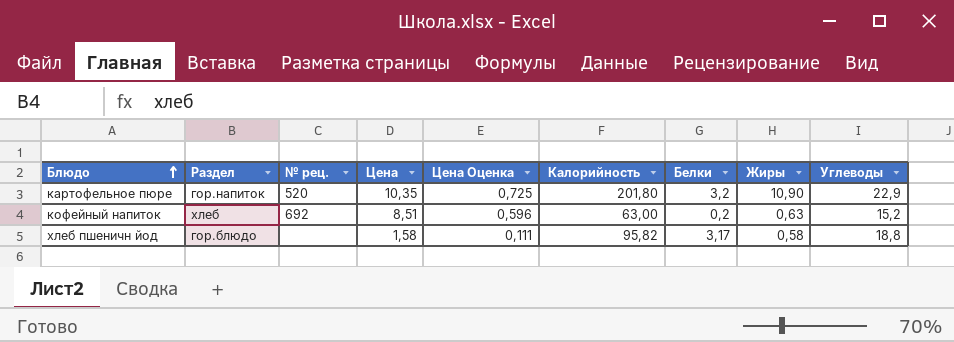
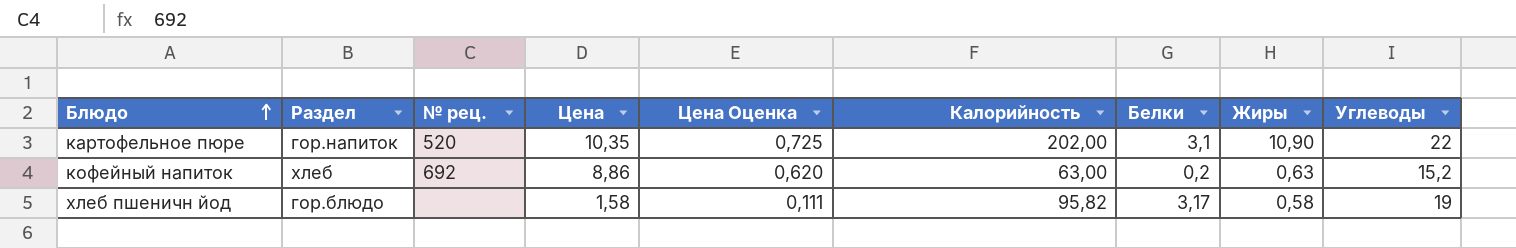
картофельное пюре | Калорийность: 201,80 -> 202,00
картофельное пюре | Белки: 3,2 -> 3,1
картофельное пюре | Углеводы: 22,9 -> 22
кофейный напиток | Цена: 8,51 -> 8,86
кофейный напиток | Цена Оценка: 0,596 -> 0,620
хлеб пшеничн йод | Углеводы: 18,8 -> 19

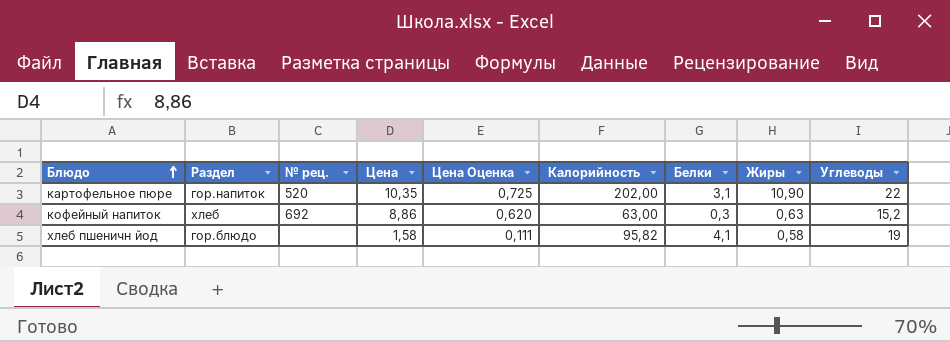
кофейный напиток | Белки: 0,2 -> 0,3
хлеб пшеничн йод | Белки: 3,17 -> 4,1

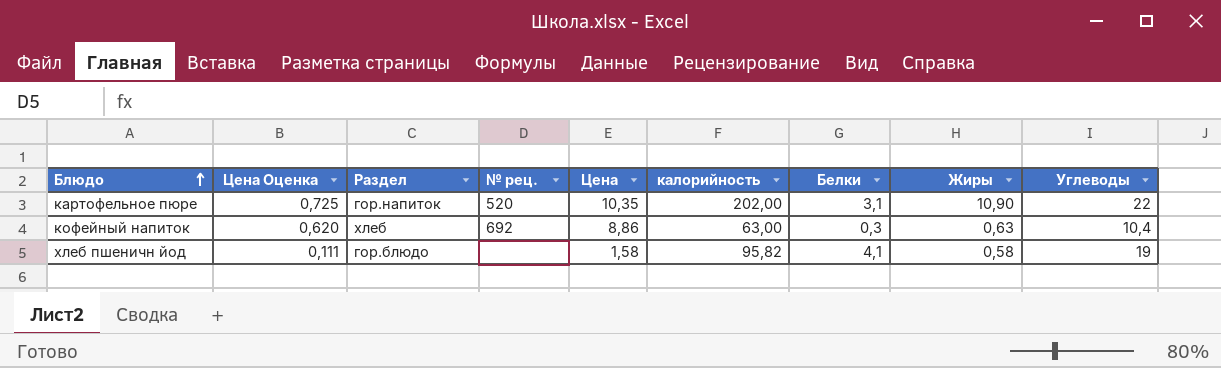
column Цена Оценка | position: 5 -> 2
column name: Калорийность -> калорийность
кофейный напиток | Углеводы: 15,2 -> 10,4

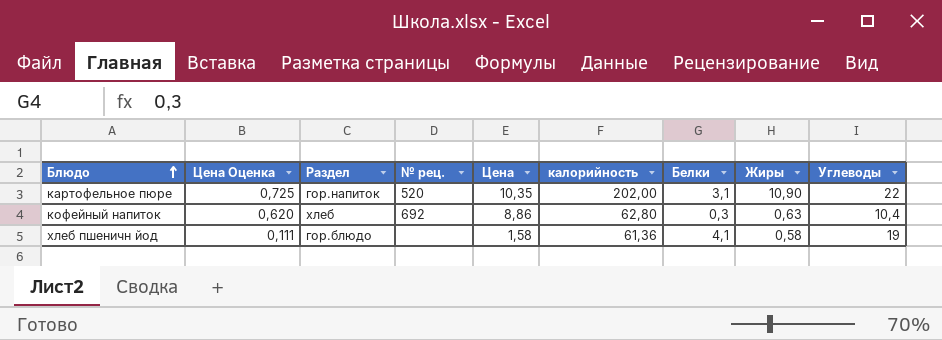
кофейный напиток | калорийность: 63,00 -> 62,80
хлеб пшеничн йод | калорийность: 95,82 -> 61,36

